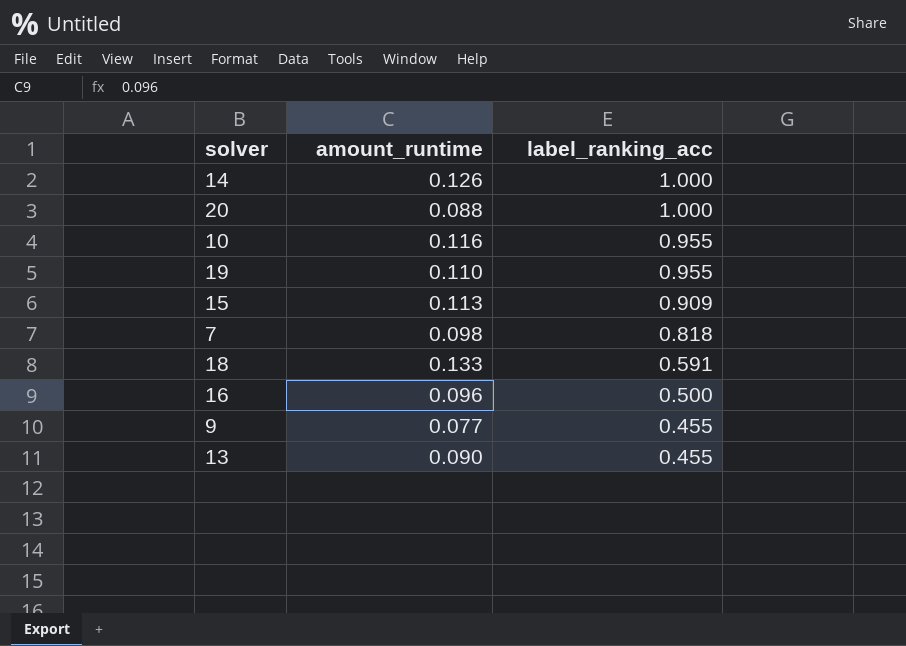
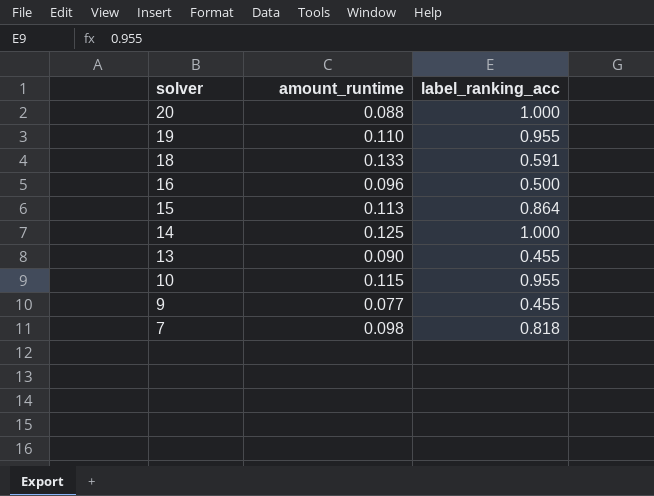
row order: label_ranking_acc descending -> solver descending
15 | label_ranking_acc: 0.909 -> 0.864
14 | amount_runtime: 0.126 -> 0.125
10 | amount_runtime: 0.116 -> 0.115

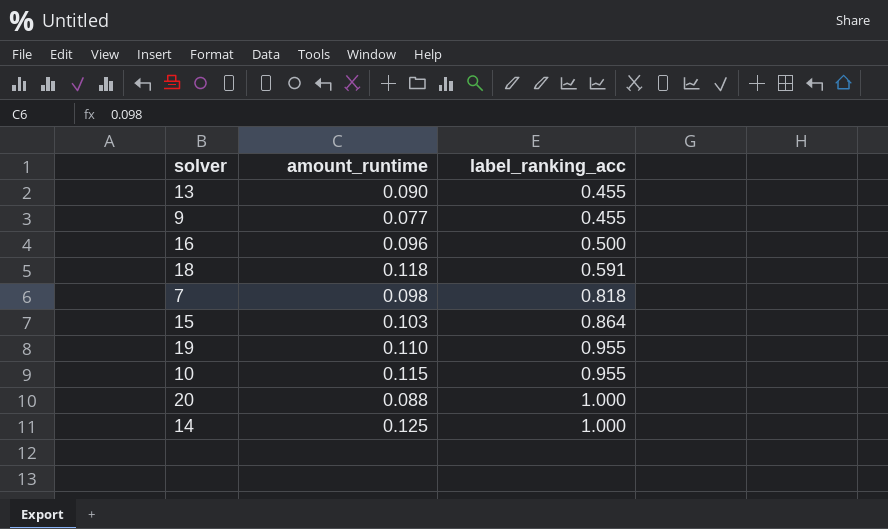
row order: solver descending -> label_ranking_acc ascending
18 | amount_runtime: 0.133 -> 0.118
15 | amount_runtime: 0.113 -> 0.103

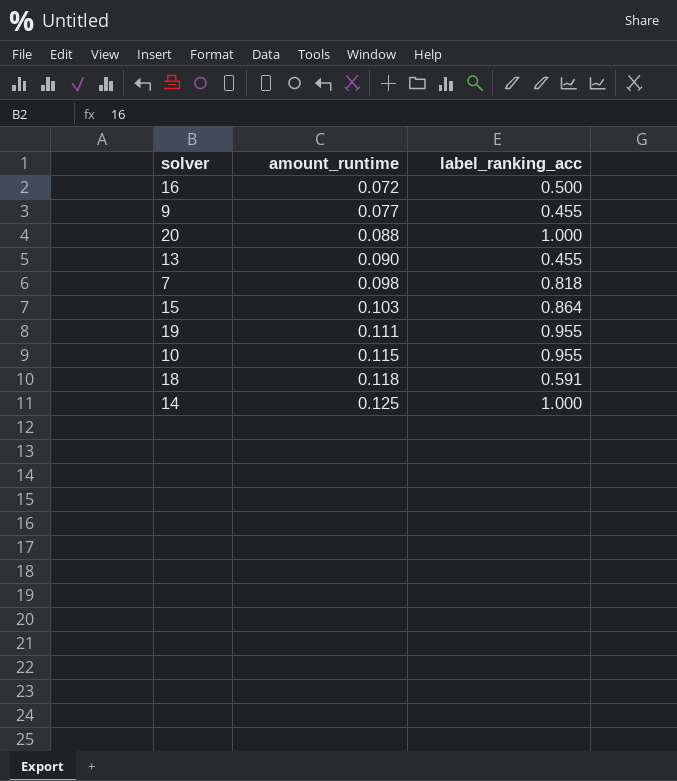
row order: label_ranking_acc ascending -> amount_runtime ascending
16 | amount_runtime: 0.096 -> 0.072
19 | amount_runtime: 0.110 -> 0.111

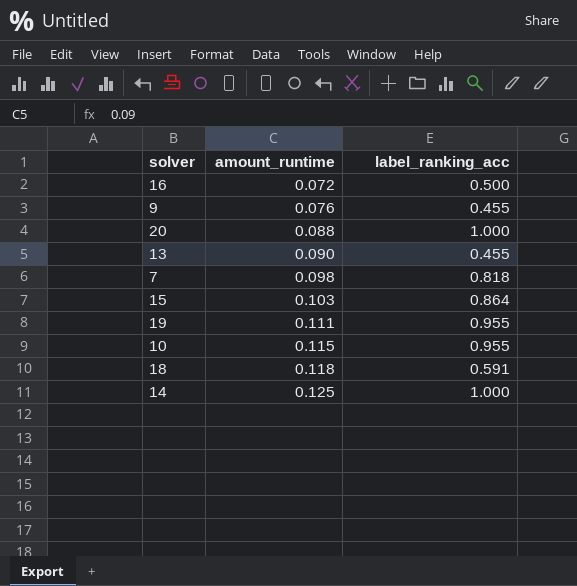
9 | amount_runtime: 0.077 -> 0.076

